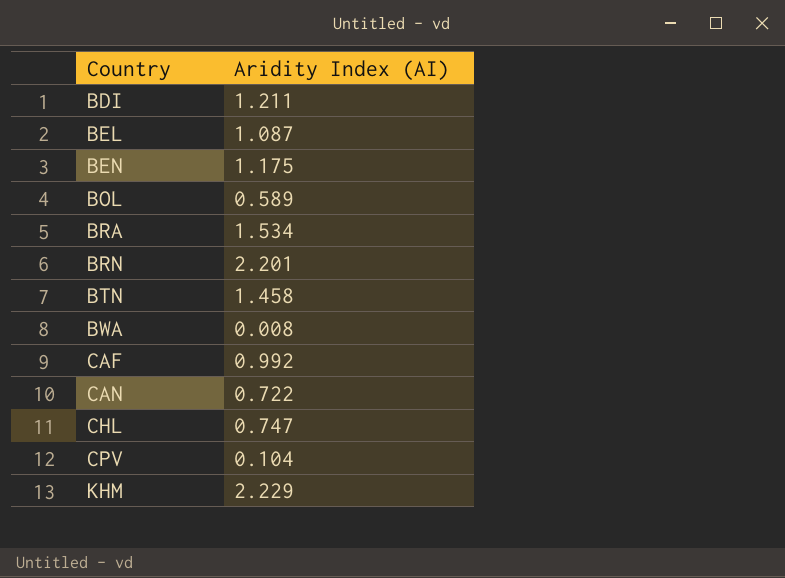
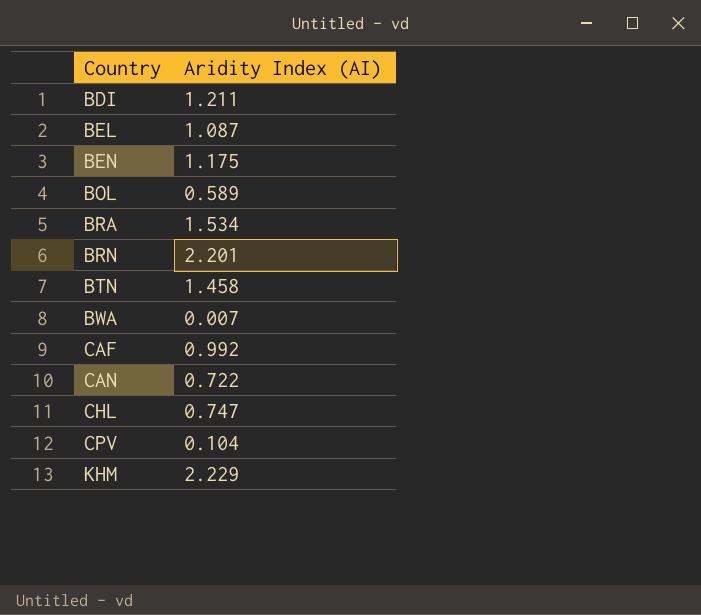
BWA | Aridity Index (AI): 0.008 -> 0.007

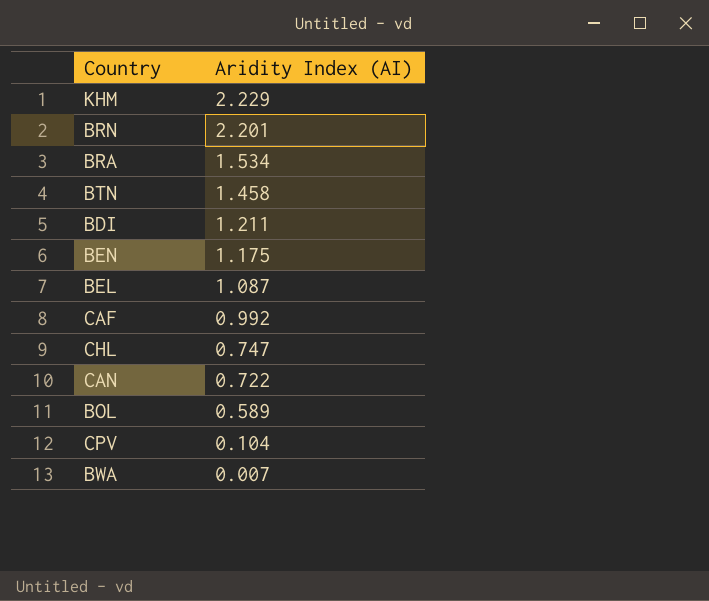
row order: Country ascending -> Aridity Index (AI) descending

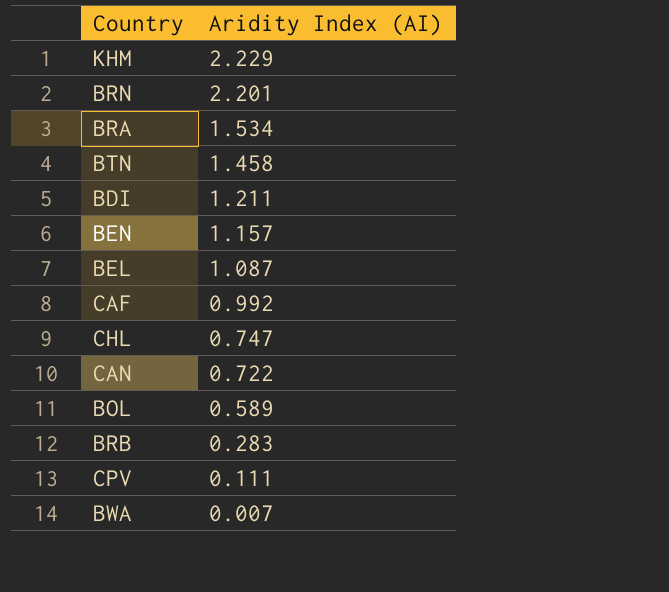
BEN | Aridity Index (AI): 1.175 -> 1.157
row BRB: none -> 0.283
CPV | Aridity Index (AI): 0.104 -> 0.111

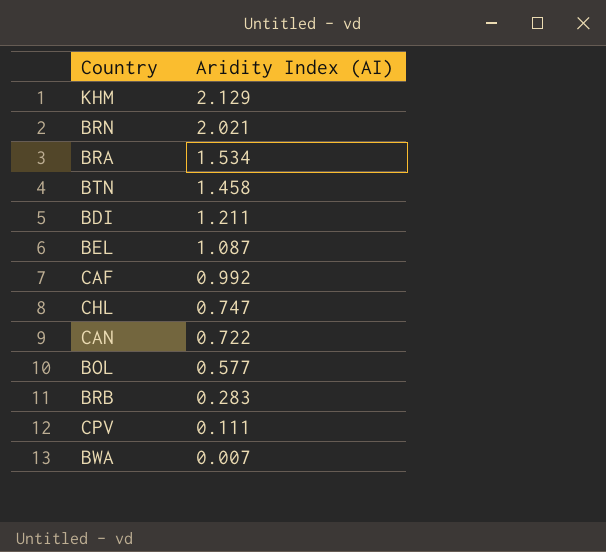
row BEN: 1.157 -> none
KHM | Aridity Index (AI): 2.229 -> 2.129
BRN | Aridity Index (AI): 2.201 -> 2.021
BOL | Aridity Index (AI): 0.589 -> 0.577

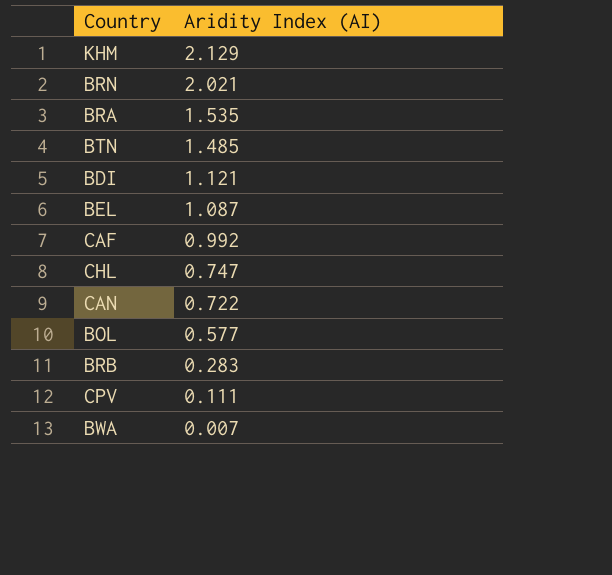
BRA | Aridity Index (AI): 1.534 -> 1.535
BTN | Aridity Index (AI): 1.458 -> 1.485
BDI | Aridity Index (AI): 1.211 -> 1.121

